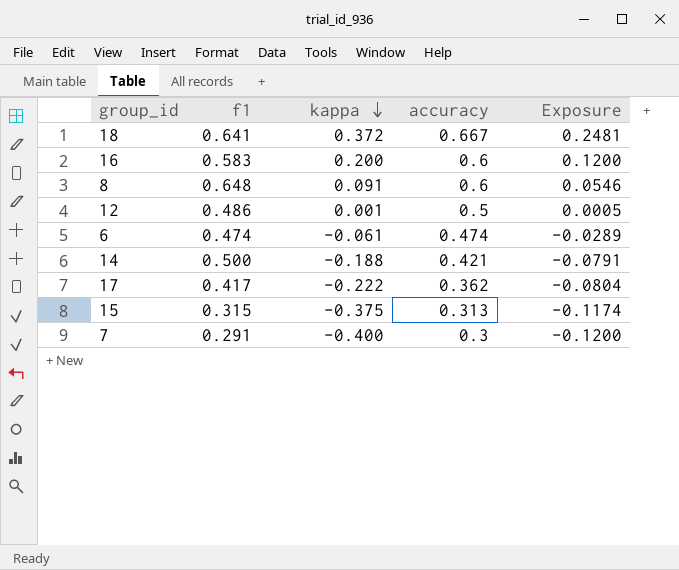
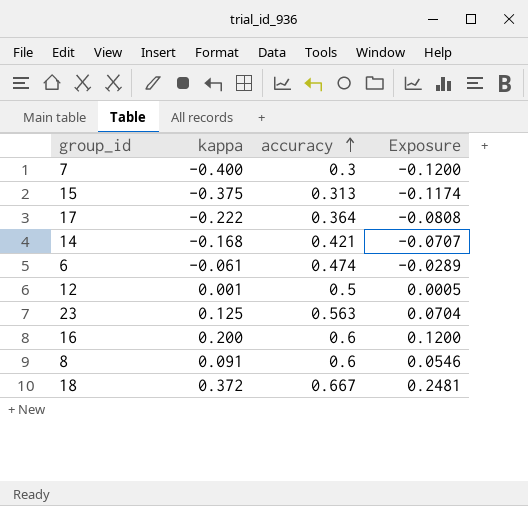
row order: kappa descending -> accuracy ascending
column f1 | position: 2 -> none
17 | accuracy: 0.362 -> 0.364
17 | Exposure: -0.0804 -> -0.0808
14 | kappa: -0.188 -> -0.168
14 | Exposure: -0.0791 -> -0.0707
row 23: none -> 0.125 | 0.563 | 0.0704

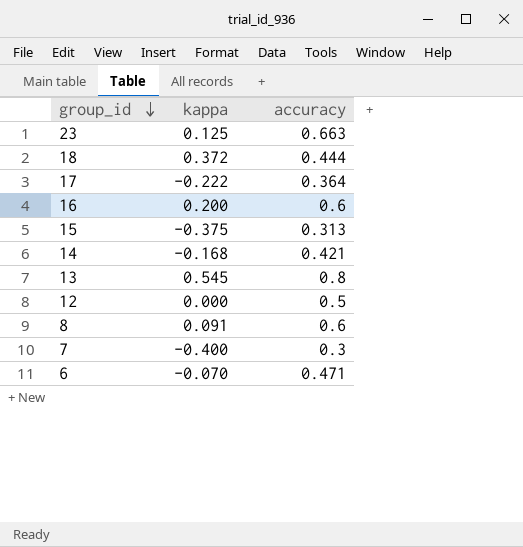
row order: accuracy ascending -> group_id descending
column Exposure | formula: [kappa] * [accuracy] -> none
23 | accuracy: 0.563 -> 0.663
18 | accuracy: 0.667 -> 0.444
row 13: none -> 0.545 | 0.8
12 | kappa: 0.001 -> 0.000
6 | kappa: -0.061 -> -0.070
6 | accuracy: 0.474 -> 0.471

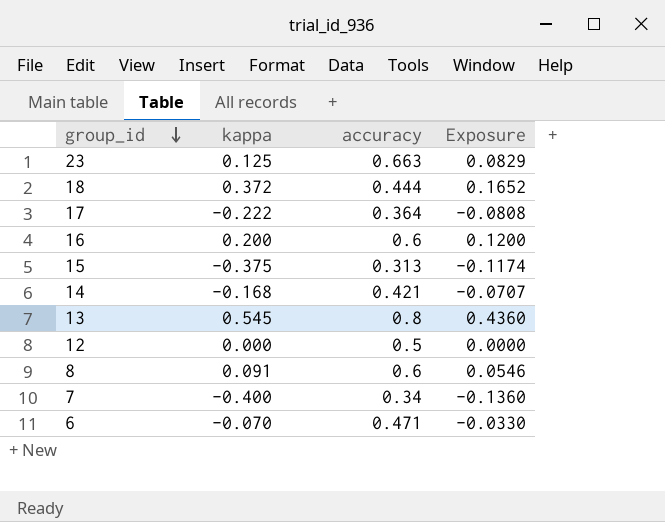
column Exposure | formula: none -> [kappa] * [accuracy]
7 | accuracy: 0.3 -> 0.34

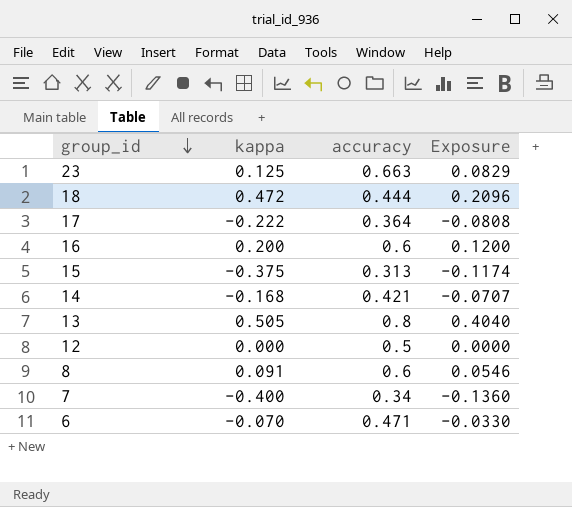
18 | kappa: 0.372 -> 0.472
18 | Exposure: 0.1652 -> 0.2096
13 | kappa: 0.545 -> 0.505
13 | Exposure: 0.4360 -> 0.4040

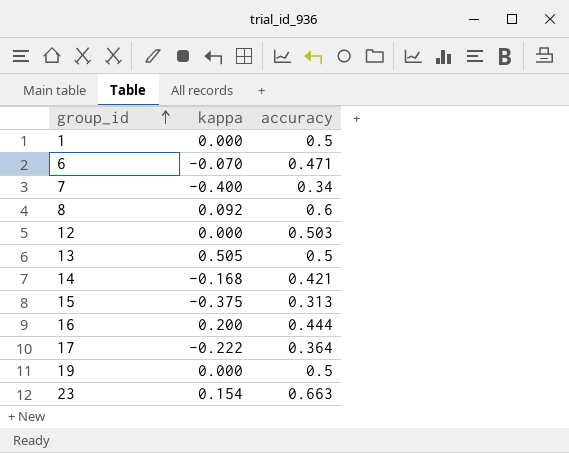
row order: group_id descending -> group_id ascending
column Exposure | formula: [kappa] * [accuracy] -> none
row 18: 0.472 | 0.444 | 0.2096 -> none
row 1: none -> 0.000 | 0.5
8 | kappa: 0.091 -> 0.092
12 | accuracy: 0.5 -> 0.503
13 | accuracy: 0.8 -> 0.5
16 | accuracy: 0.6 -> 0.444
row 19: none -> 0.000 | 0.5
23 | kappa: 0.125 -> 0.154

